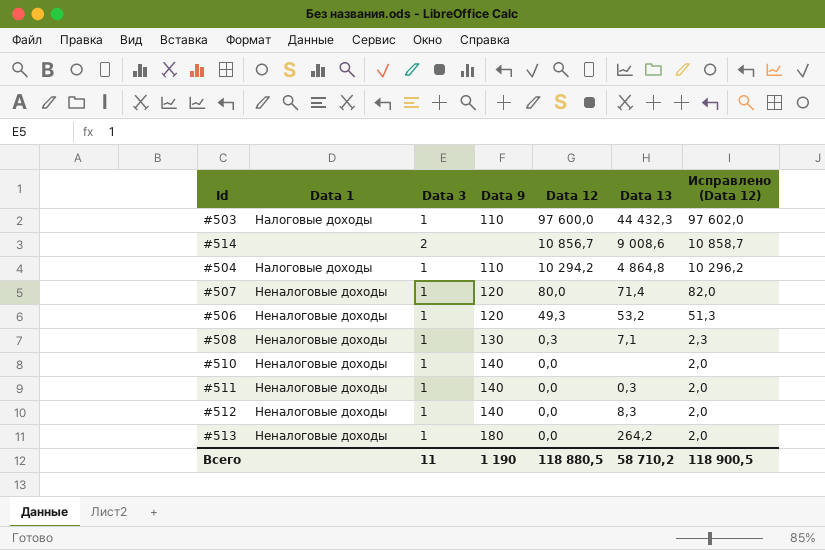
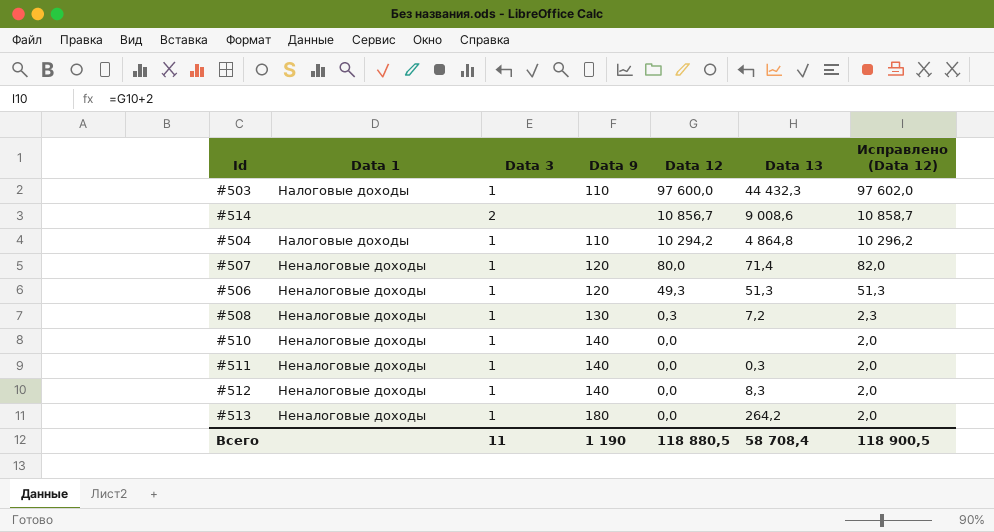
#506 | Data 13: 53,2 -> 51,3
#508 | Data 13: 7,1 -> 7,2
Всего | Data 13: 58 710,2 -> 58 708,4

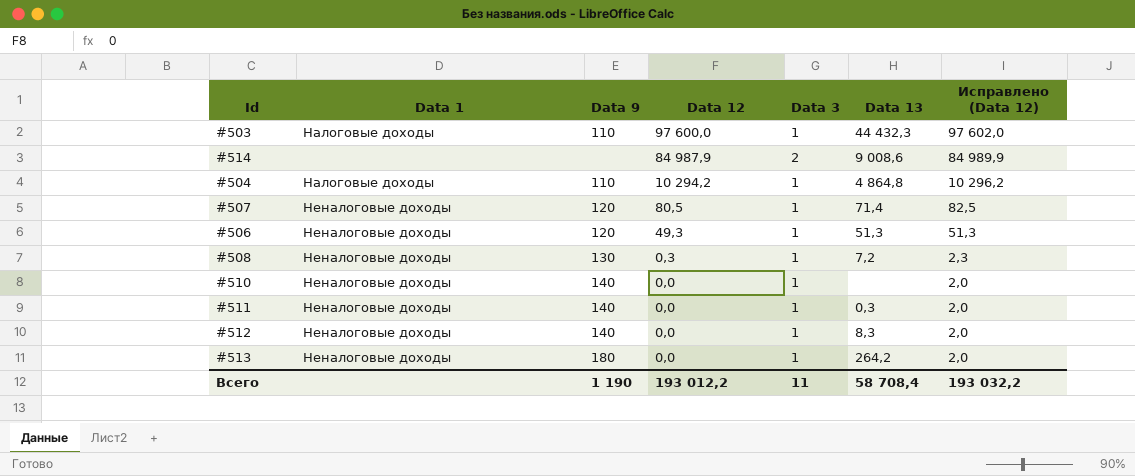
column Data 3 | position: 3 -> 5
#514 | Data 12: 10 856,7 -> 84 987,9
#514 | Исправлено (Data 12): 10 858,7 -> 84 989,9
#507 | Data 12: 80,0 -> 80,5
#507 | Исправлено (Data 12): 82,0 -> 82,5
Всего | Data 12: 118 880,5 -> 193 012,2
Всего | Исправлено (Data 12): 118 900,5 -> 193 032,2

